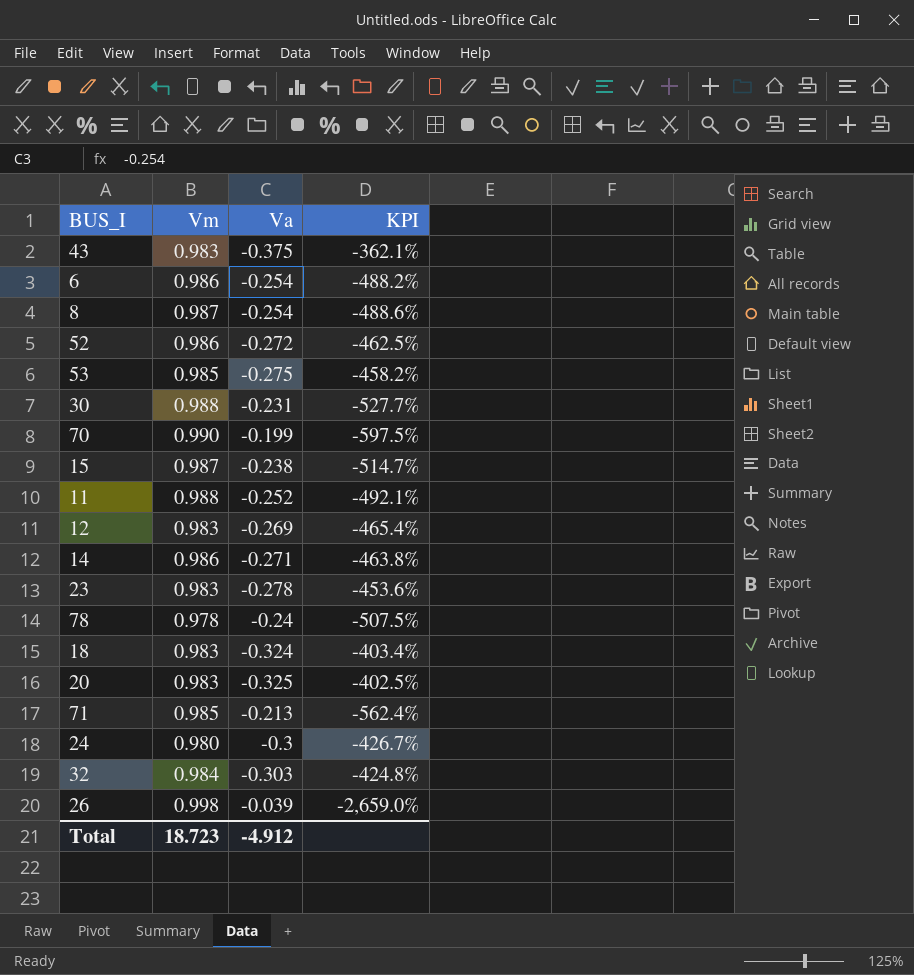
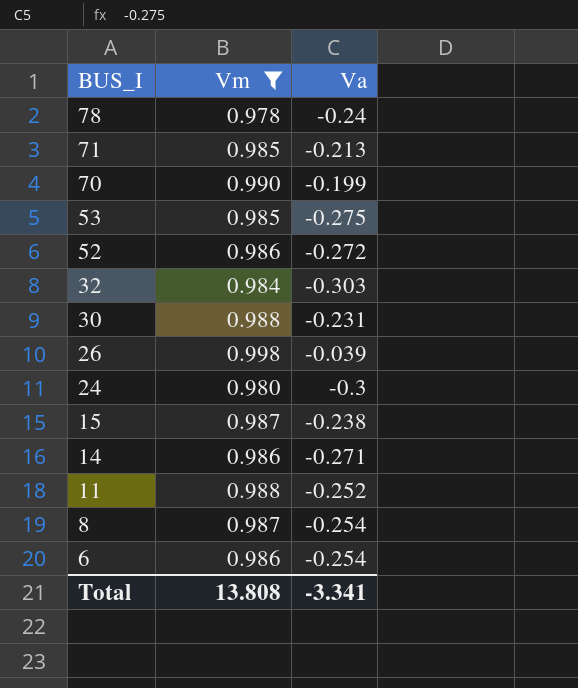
filter: none -> Vm != 0.983
row order: none -> BUS_I descending
column KPI | formula: ([Vm] - [Va]) / [Va] -> none
Total | Vm: 18.723 -> 13.808
Total | Va: -4.912 -> -3.341

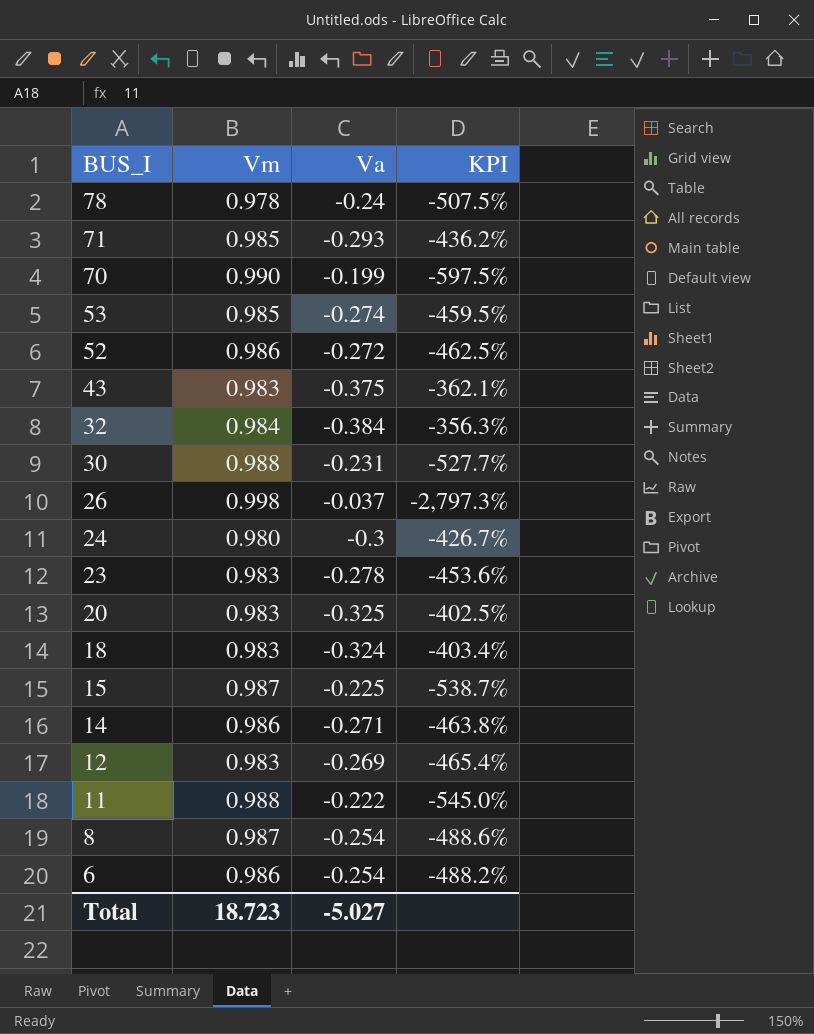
filter: Vm != 0.983 -> none
column KPI | formula: none -> ([Vm] - [Va]) / [Va]
71 | Va: -0.213 -> -0.293
53 | Va: -0.275 -> -0.274
32 | Va: -0.303 -> -0.384
26 | Va: -0.039 -> -0.037
15 | Va: -0.238 -> -0.225
11 | Va: -0.252 -> -0.222
Total | Vm: 13.808 -> 18.723
Total | Va: -3.341 -> -5.027

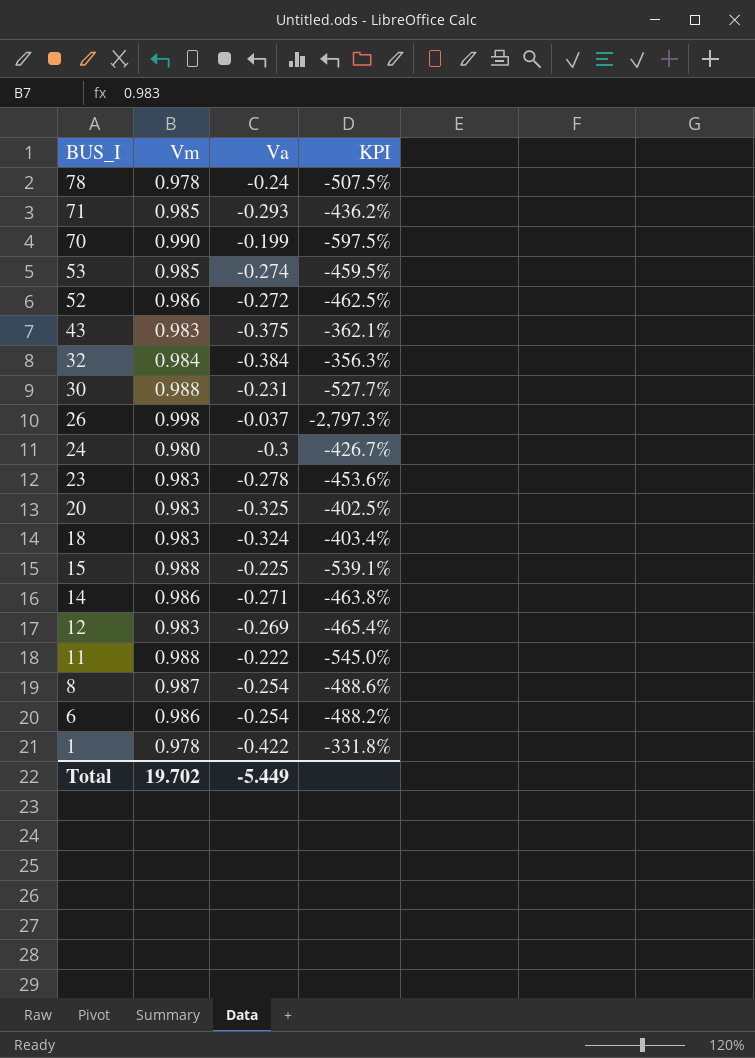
15 | Vm: 0.987 -> 0.988
15 | KPI: -538.7% -> -539.1%
row 1: none -> 0.978 | -0.422 | -331.8%
Total | Vm: 18.723 -> 19.702
Total | Va: -5.027 -> -5.449

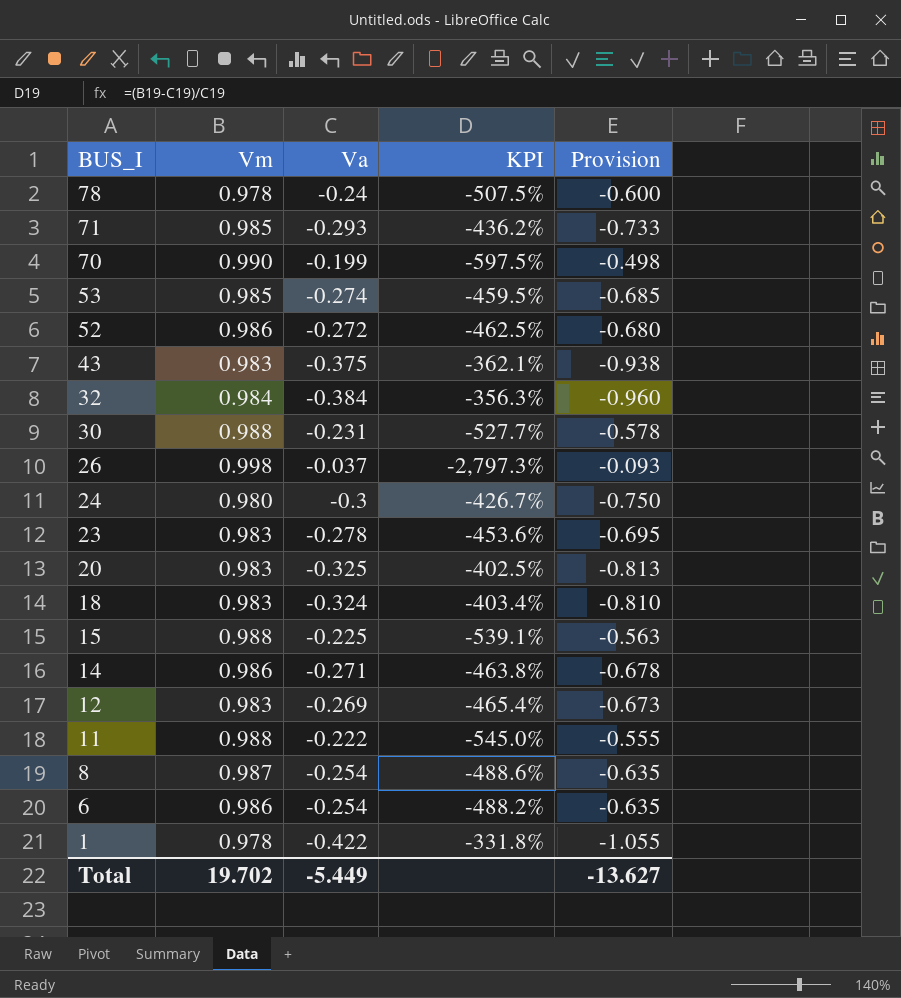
column Provision | formula: none -> [Va] * 2.5

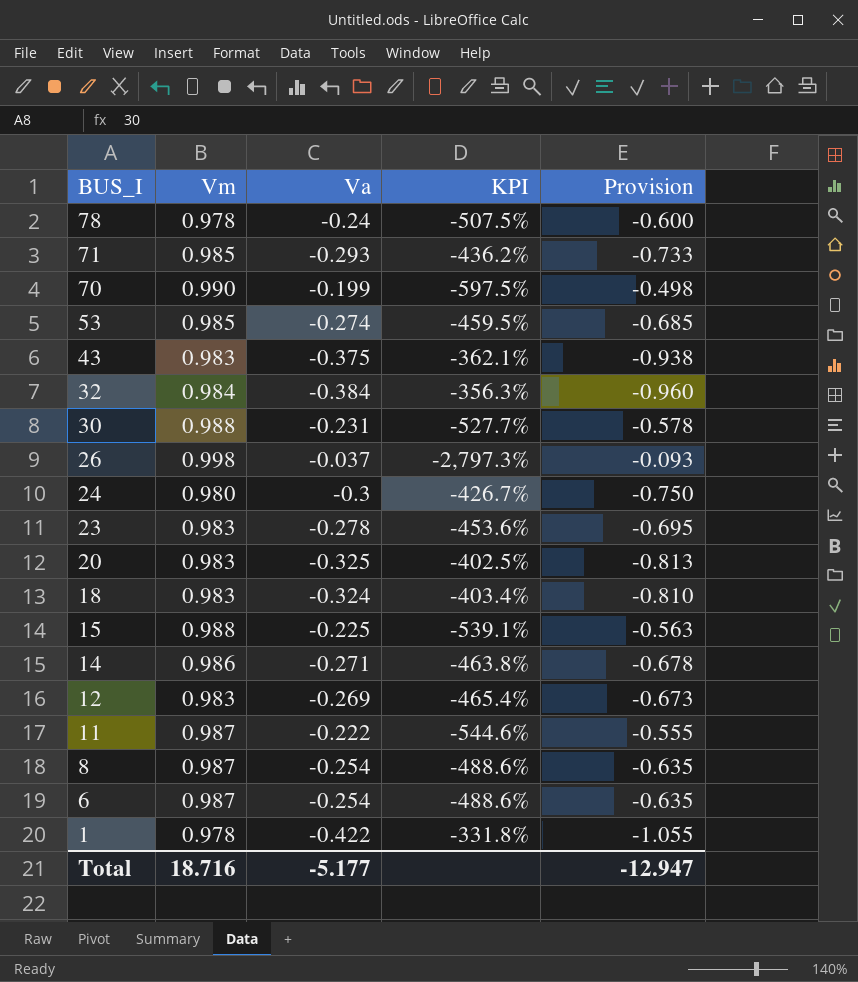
row 52: 0.986 | -0.272 | -462.5% | -0.680 -> none
11 | Vm: 0.988 -> 0.987
11 | KPI: -545.0% -> -544.6%
6 | Vm: 0.986 -> 0.987
6 | KPI: -488.2% -> -488.6%
Total | Vm: 19.702 -> 18.716
Total | Va: -5.449 -> -5.177
Total | Provision: -13.627 -> -12.947

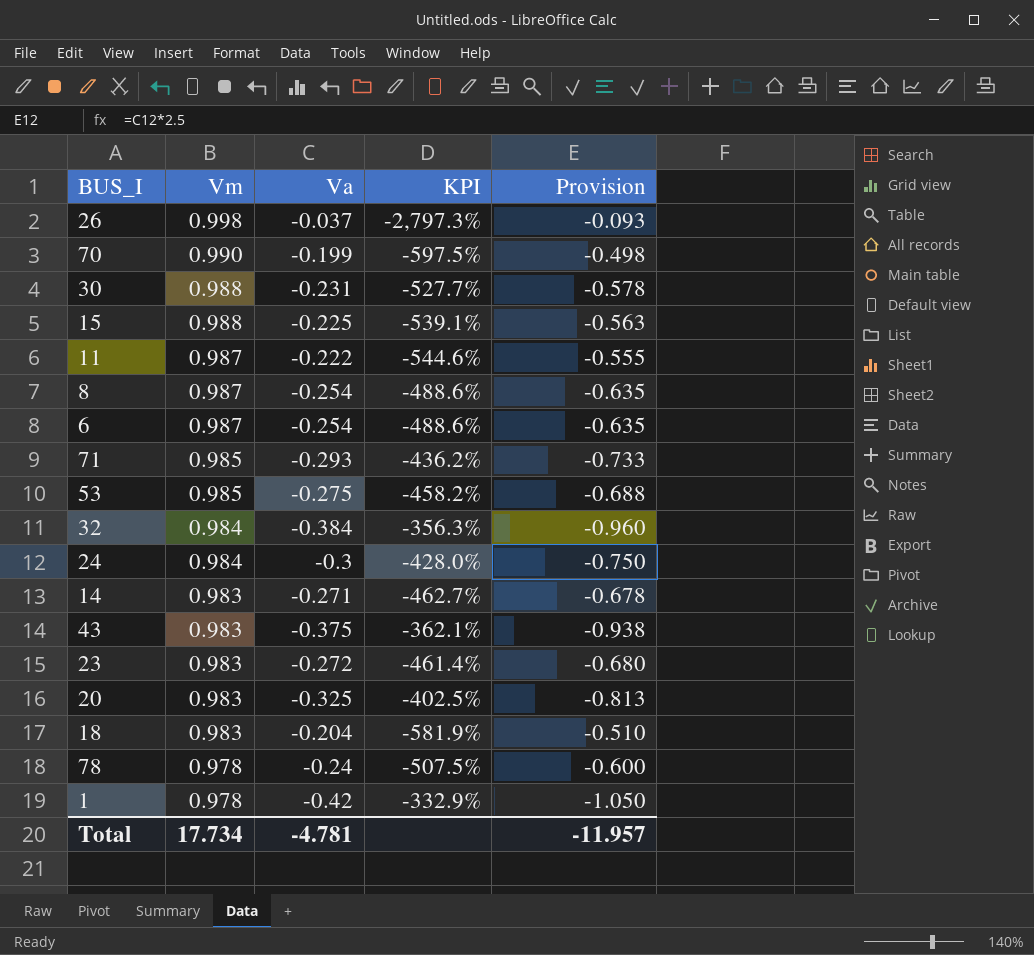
row order: BUS_I descending -> Vm descending
row 12: 0.983 | -0.269 | -465.4% | -0.673 -> none
53 | Va: -0.274 -> -0.275
53 | KPI: -459.5% -> -458.2%
53 | Provision: -0.685 -> -0.688
24 | Vm: 0.980 -> 0.984
24 | KPI: -426.7% -> -428.0%
14 | Vm: 0.986 -> 0.983
14 | KPI: -463.8% -> -462.7%
23 | Va: -0.278 -> -0.272
23 | KPI: -453.6% -> -461.4%
23 | Provision: -0.695 -> -0.680
18 | Va: -0.324 -> -0.204
18 | KPI: -403.4% -> -581.9%
18 | Provision: -0.810 -> -0.510
1 | Va: -0.422 -> -0.42
1 | KPI: -331.8% -> -332.9%
1 | Provision: -1.055 -> -1.050
Total | Vm: 18.716 -> 17.734
Total | Va: -5.177 -> -4.781
Total | Provision: -12.947 -> -11.957

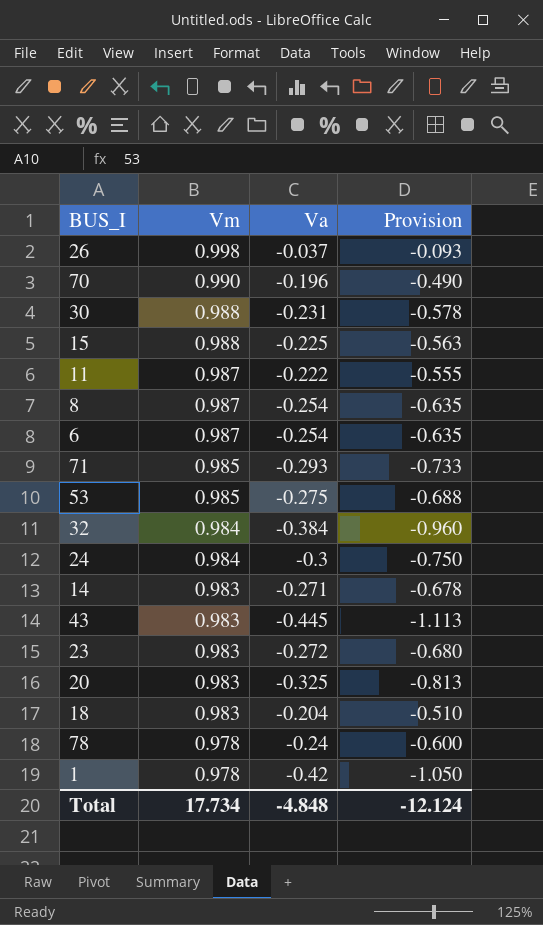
column KPI | formula: ([Vm] - [Va]) / [Va] -> none
70 | Va: -0.199 -> -0.196
70 | Provision: -0.498 -> -0.490
43 | Va: -0.375 -> -0.445
43 | Provision: -0.938 -> -1.113
Total | Va: -4.781 -> -4.848
Total | Provision: -11.957 -> -12.124

